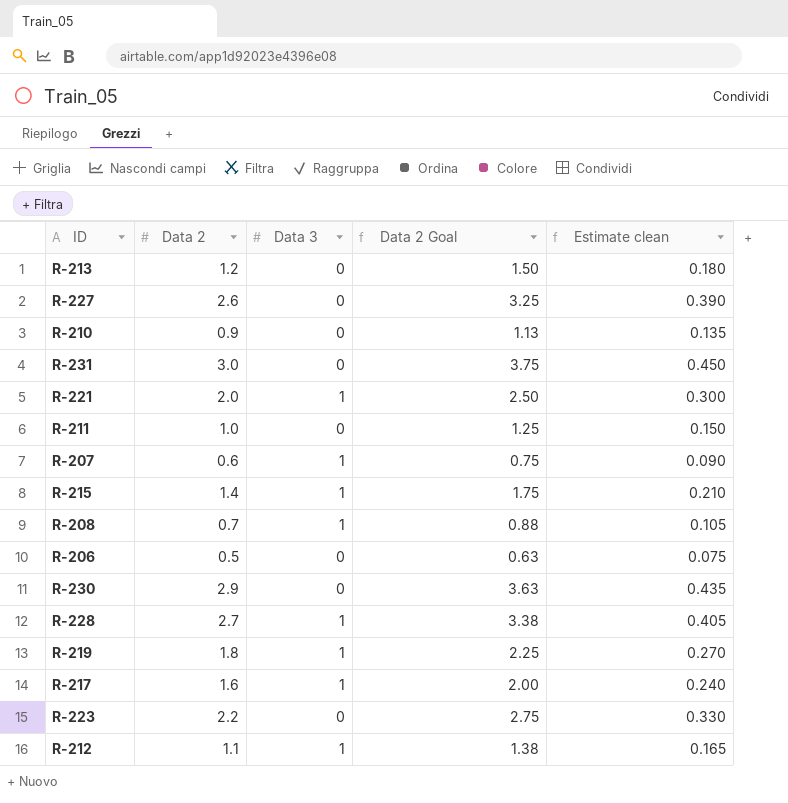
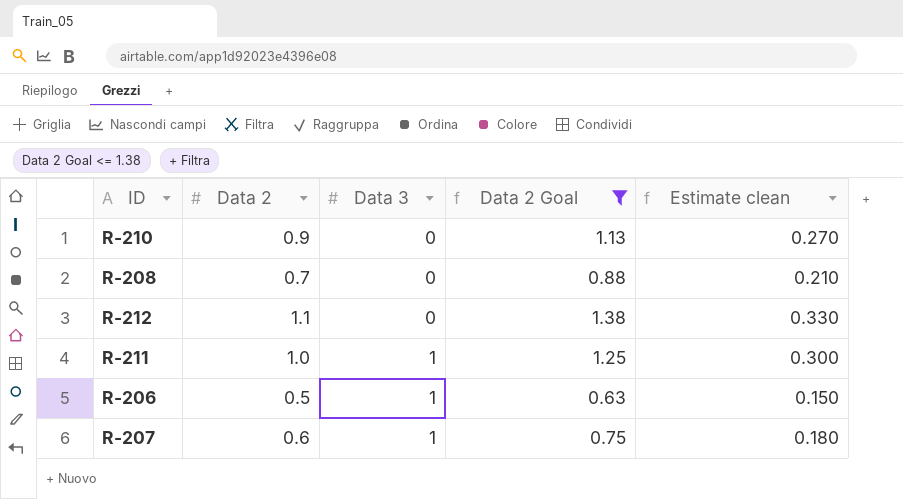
filter: none -> Data 2 Goal <= 1.38
row order: none -> Data 3 ascending
column Estimate clean | formula: [Data 2] * 0.15 -> [Data 2] * 0.3
R-208 | Data 3: 1 -> 0
R-212 | Data 3: 1 -> 0
R-211 | Data 3: 0 -> 1
R-206 | Data 3: 0 -> 1

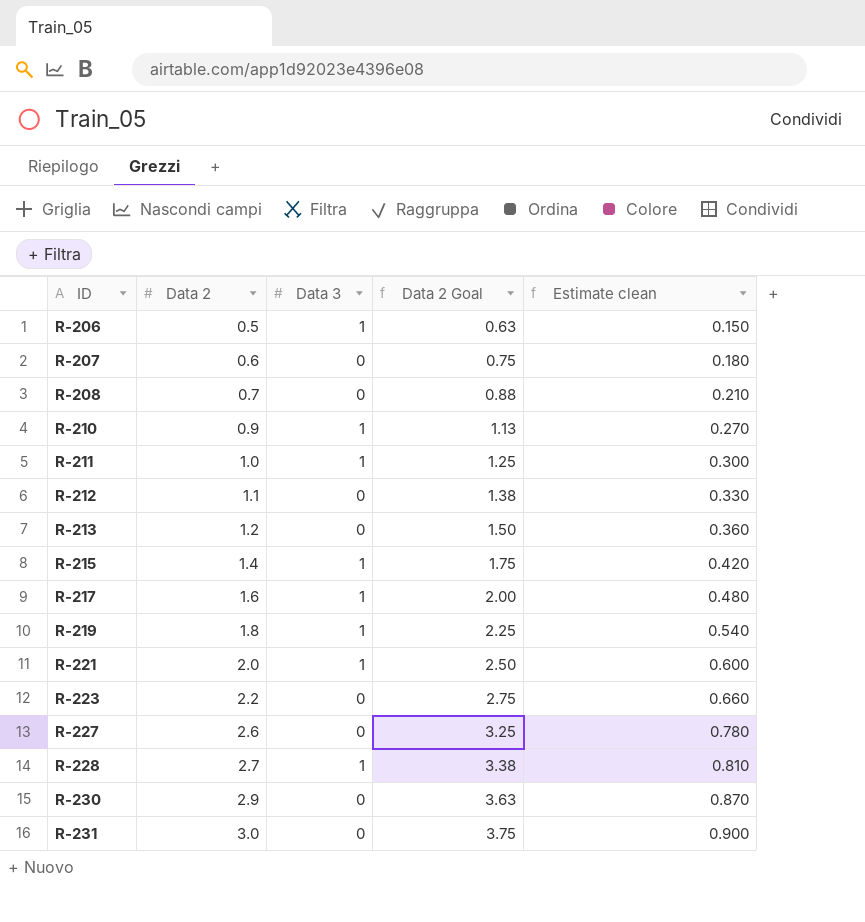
filter: Data 2 Goal <= 1.38 -> none
row order: Data 3 ascending -> ID ascending
R-207 | Data 3: 1 -> 0
R-210 | Data 3: 0 -> 1

